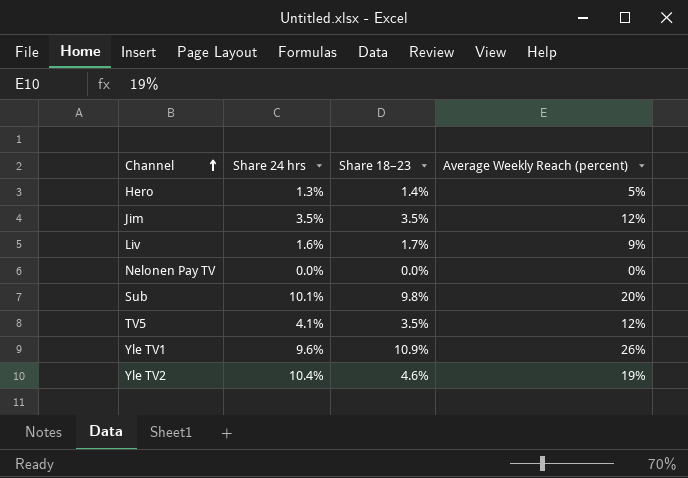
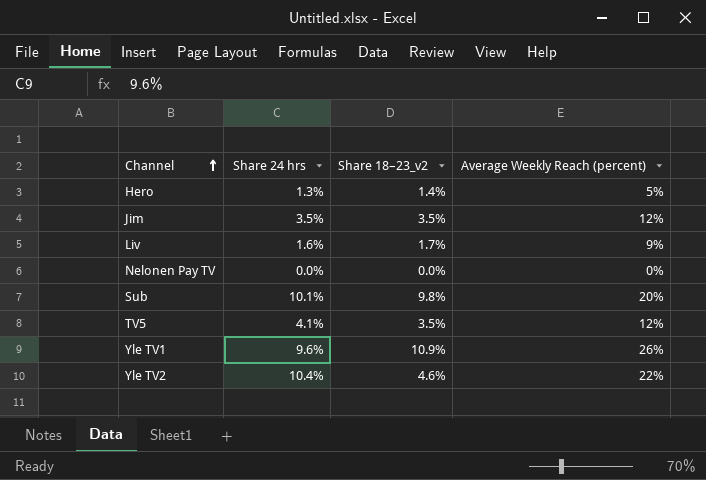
column name: Share 18–23 -> Share 18–23_v2
Yle TV2 | Average Weekly Reach (percent): 19% -> 22%

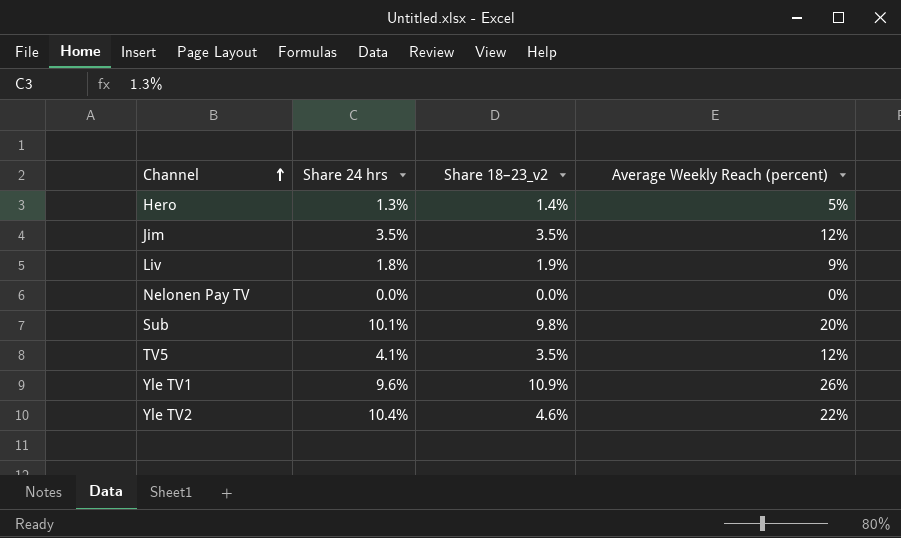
Liv | Share 24 hrs: 1.6% -> 1.8%
Liv | Share 18–23_v2: 1.7% -> 1.9%

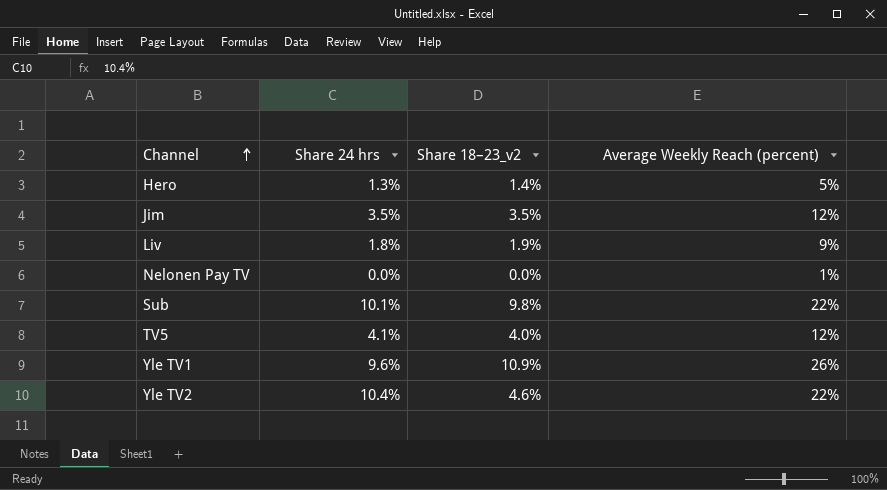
Nelonen Pay TV | Average Weekly Reach (percent): 0% -> 1%
Sub | Average Weekly Reach (percent): 20% -> 22%
TV5 | Share 18–23_v2: 3.5% -> 4.0%

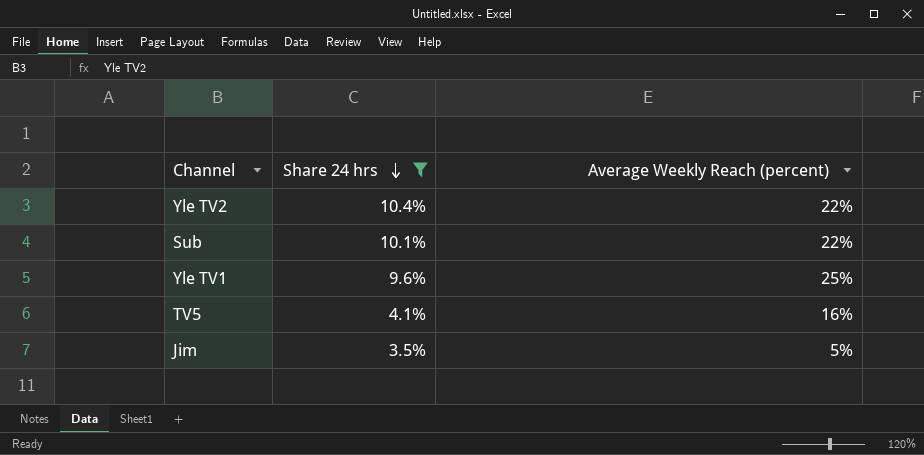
filter: none -> Share 24 hrs >= 3.5%
row order: Channel ascending -> Share 24 hrs descending
column Share 18–23_v2 | position: 3 -> none
Yle TV1 | Average Weekly Reach (percent): 26% -> 25%
TV5 | Average Weekly Reach (percent): 12% -> 16%
Jim | Average Weekly Reach (percent): 12% -> 5%

